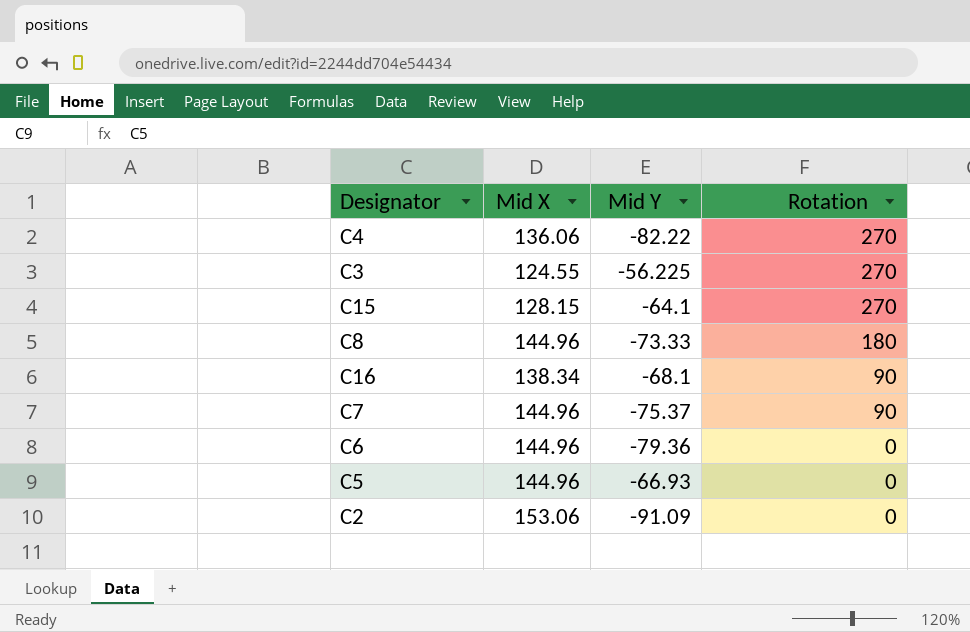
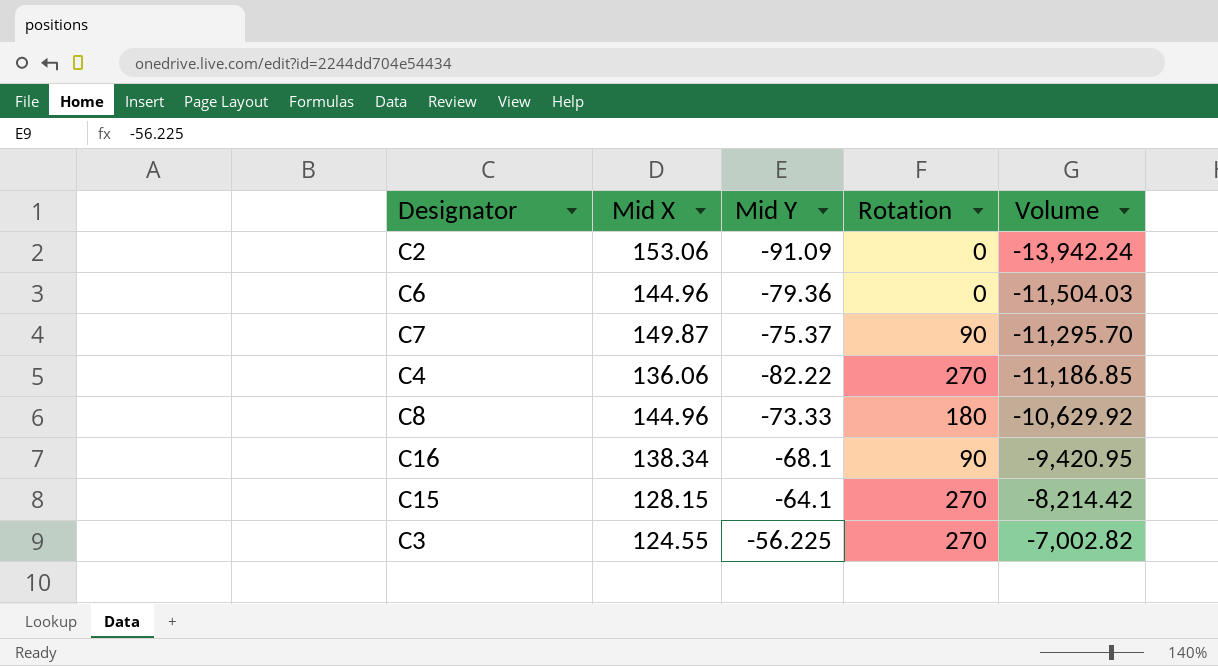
row order: Rotation descending -> Volume ascending
column Volume | formula: none -> [Mid X] * [Mid Y]
row C5: 144.96 | -66.93 | 0 -> none
C7 | Mid X: 144.96 -> 149.87

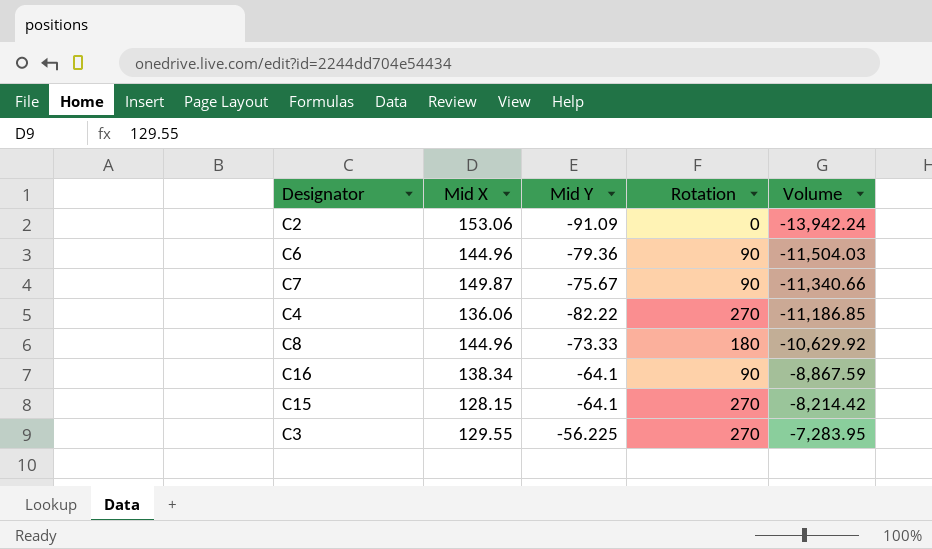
C6 | Rotation: 0 -> 90
C7 | Mid Y: -75.37 -> -75.67
C7 | Volume: -11,295.70 -> -11,340.66
C16 | Mid Y: -68.1 -> -64.1
C16 | Volume: -9,420.95 -> -8,867.59
C3 | Mid X: 124.55 -> 129.55
C3 | Volume: -7,002.82 -> -7,283.95

